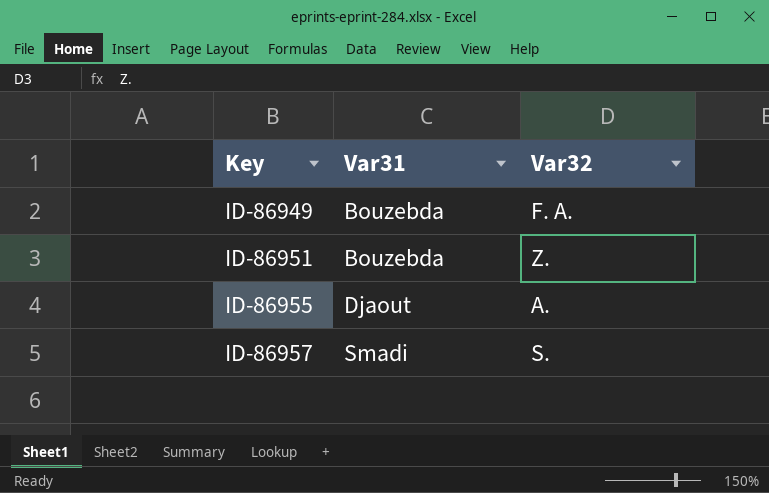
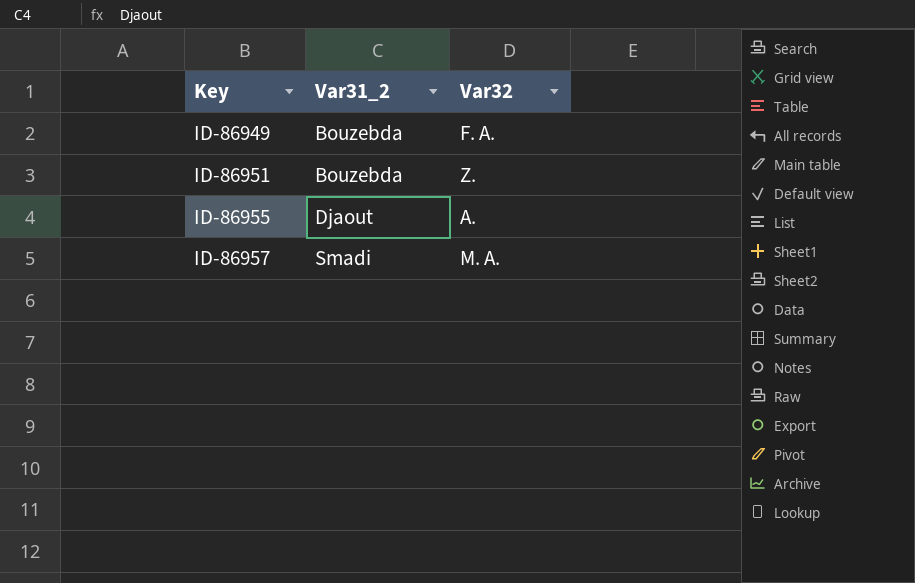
column name: Var31 -> Var31_2
ID-86957 | Var32: S. -> M. A.

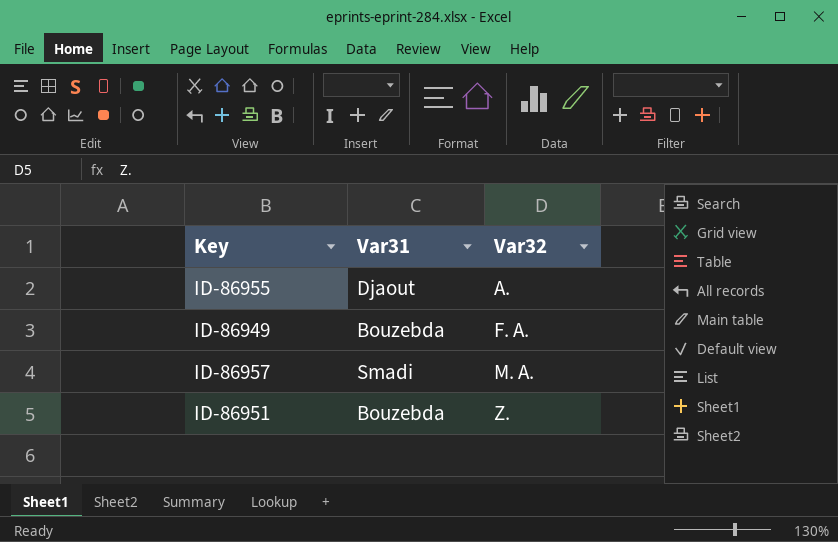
row order: Key ascending -> Var32 ascending
column name: Var31_2 -> Var31

